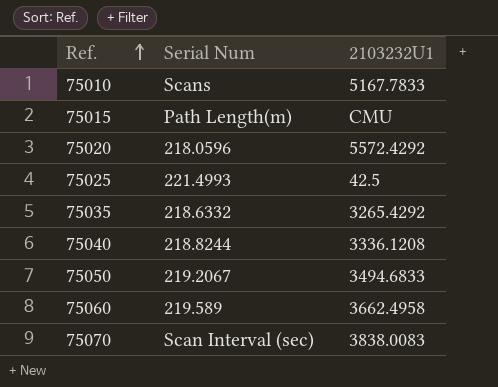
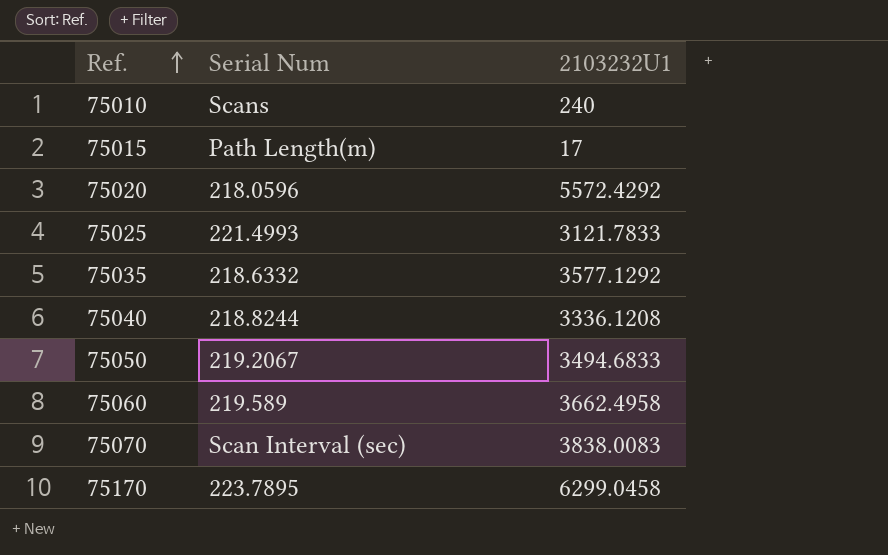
75010 | 2103232U1: 5167.7833 -> 240
75015 | 2103232U1: CMU -> 17
75025 | 2103232U1: 42.5 -> 3121.7833
75035 | 2103232U1: 3265.4292 -> 3577.1292
row 75170: none -> 223.7895 | 6299.0458

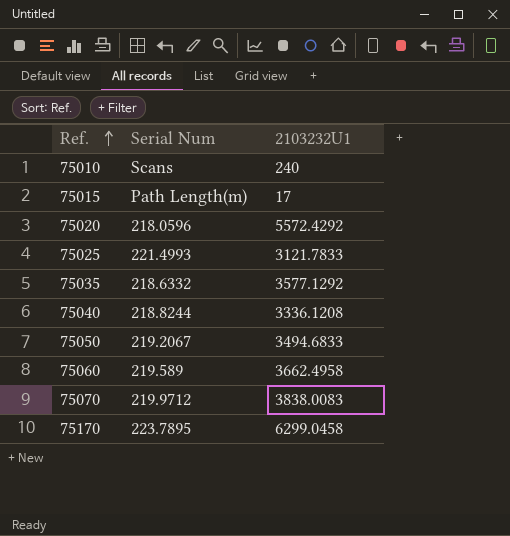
75070 | Serial Num: Scan Interval (sec) -> 219.9712

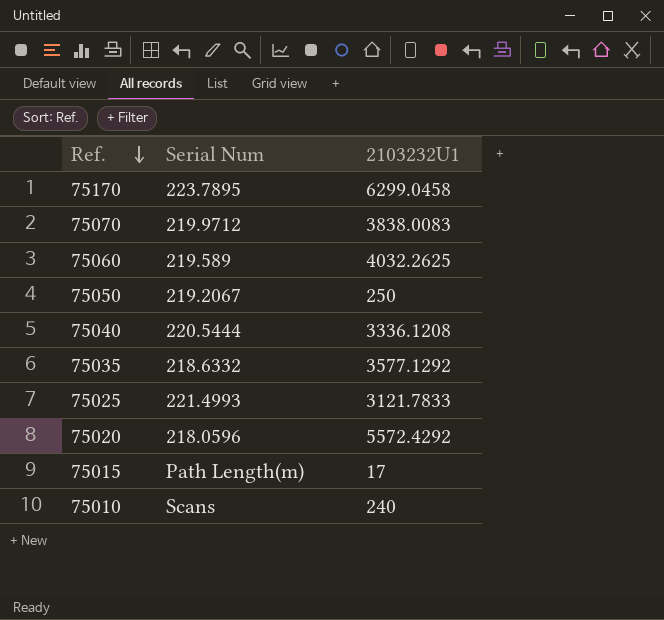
row order: Ref. ascending -> Ref. descending
75060 | 2103232U1: 3662.4958 -> 4032.2625
75050 | 2103232U1: 3494.6833 -> 250
75040 | Serial Num: 218.8244 -> 220.5444

